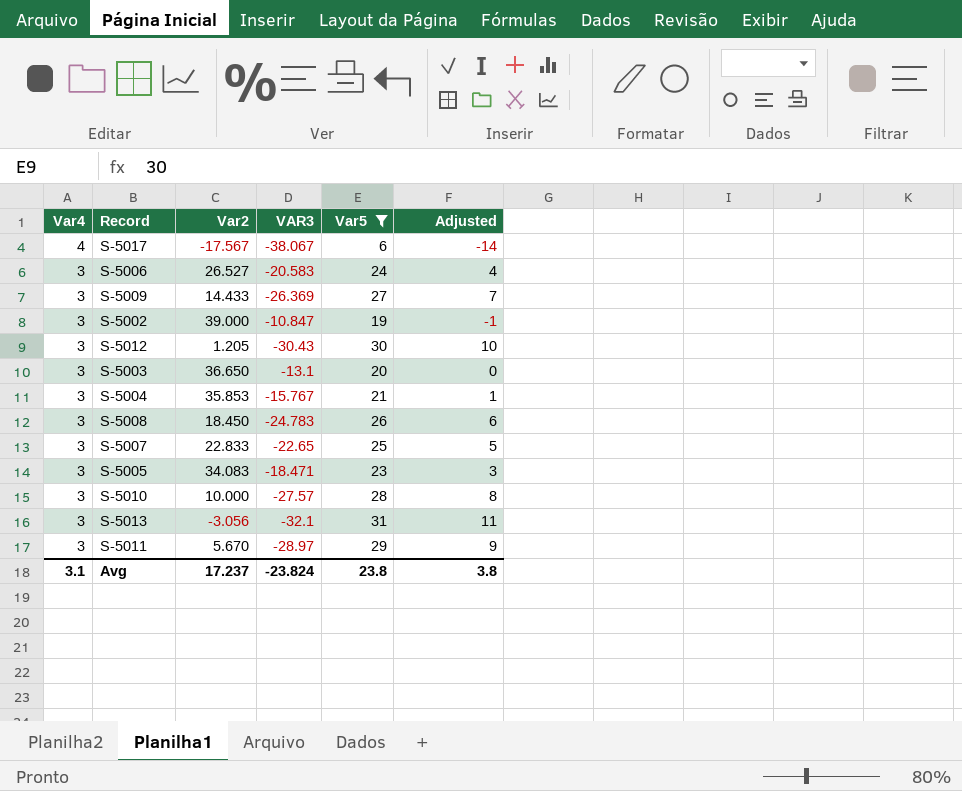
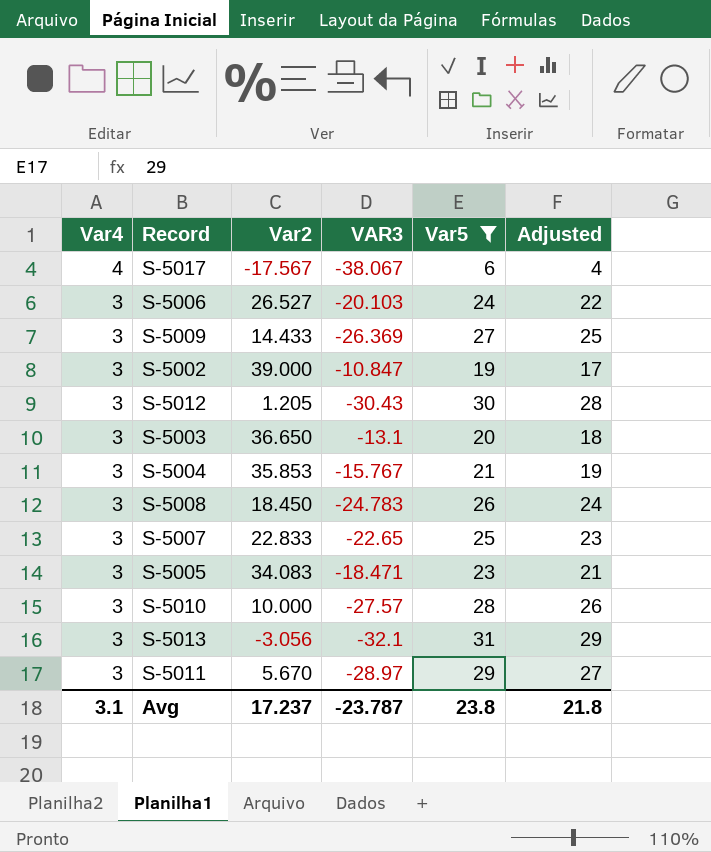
column Adjusted | formula: [Var5] - 20 -> [Var5] - 2
S-5006 | VAR3: -20.583 -> -20.103
Avg | VAR3: -23.824 -> -23.787
Avg | Adjusted: 3.8 -> 21.8

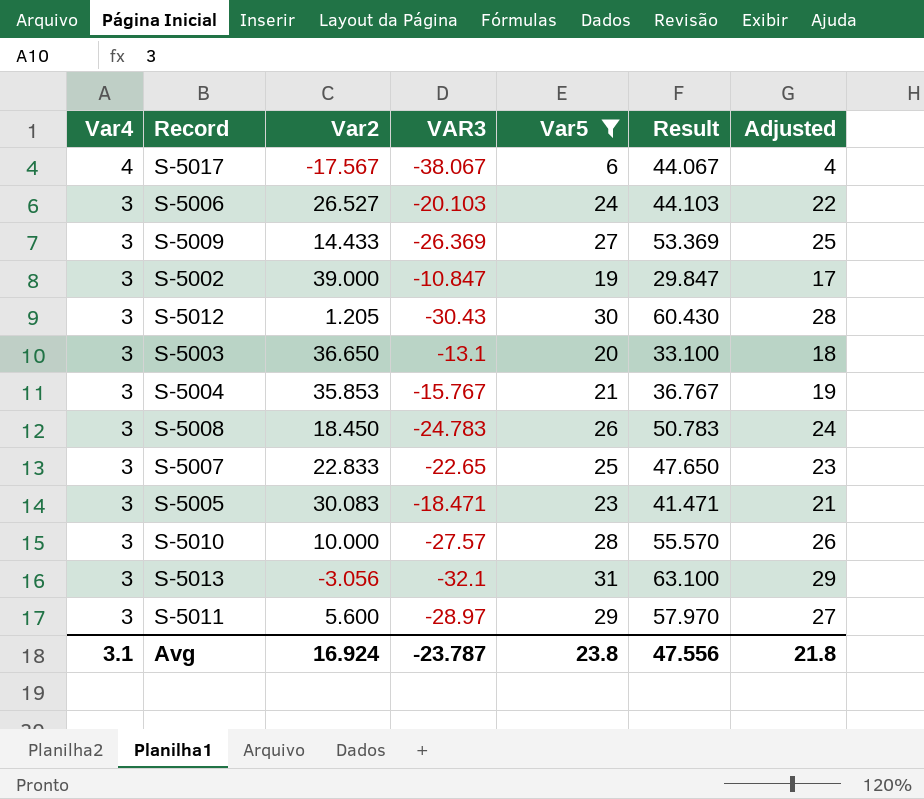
column Result | formula: none -> [Var5] - [VAR3]
S-5005 | Var2: 34.083 -> 30.083
S-5011 | Var2: 5.670 -> 5.600
Avg | Var2: 17.237 -> 16.924

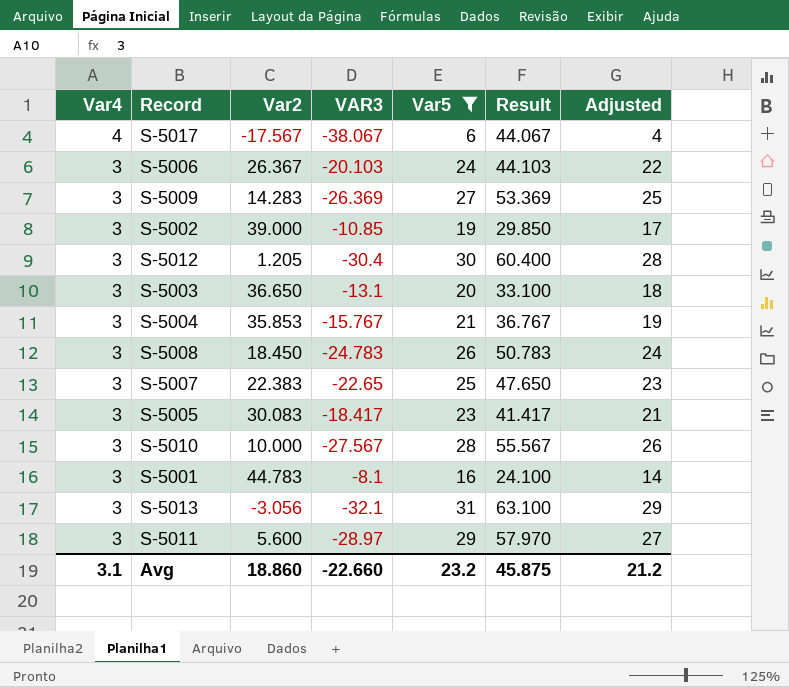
S-5006 | Var2: 26.527 -> 26.367
S-5009 | Var2: 14.433 -> 14.283
S-5002 | VAR3: -10.847 -> -10.85
S-5002 | Result: 29.847 -> 29.850
S-5012 | VAR3: -30.43 -> -30.4
S-5012 | Result: 60.430 -> 60.400
S-5007 | Var2: 22.833 -> 22.383
S-5005 | VAR3: -18.471 -> -18.417
S-5005 | Result: 41.471 -> 41.417
S-5010 | VAR3: -27.57 -> -27.567
S-5010 | Result: 55.570 -> 55.567
row S-5001: none -> 3 | 44.783 | -8.1 | 16 | 24.100 | 14
Avg | Var2: 16.924 -> 18.860
Avg | VAR3: -23.787 -> -22.660
Avg | Var5: 23.8 -> 23.2
Avg | Result: 47.556 -> 45.875
Avg | Adjusted: 21.8 -> 21.2

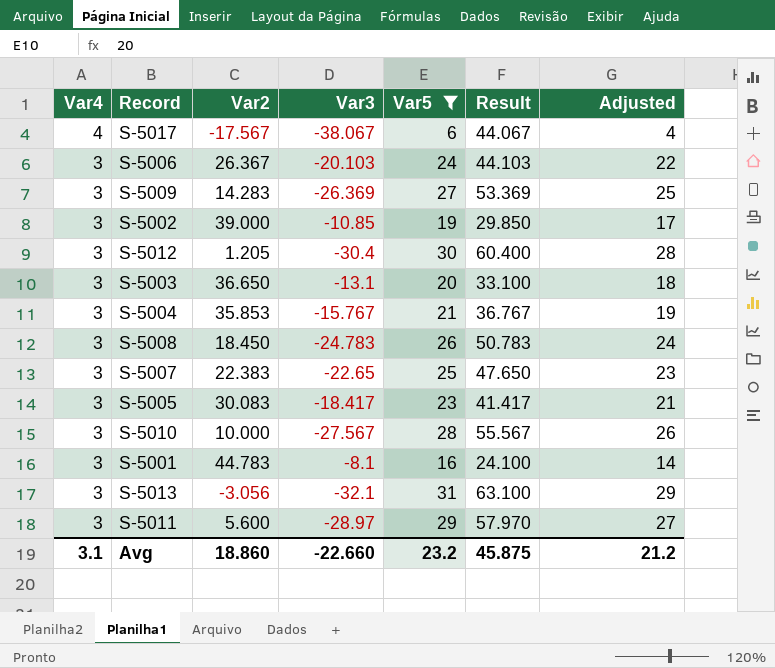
column name: VAR3 -> Var3

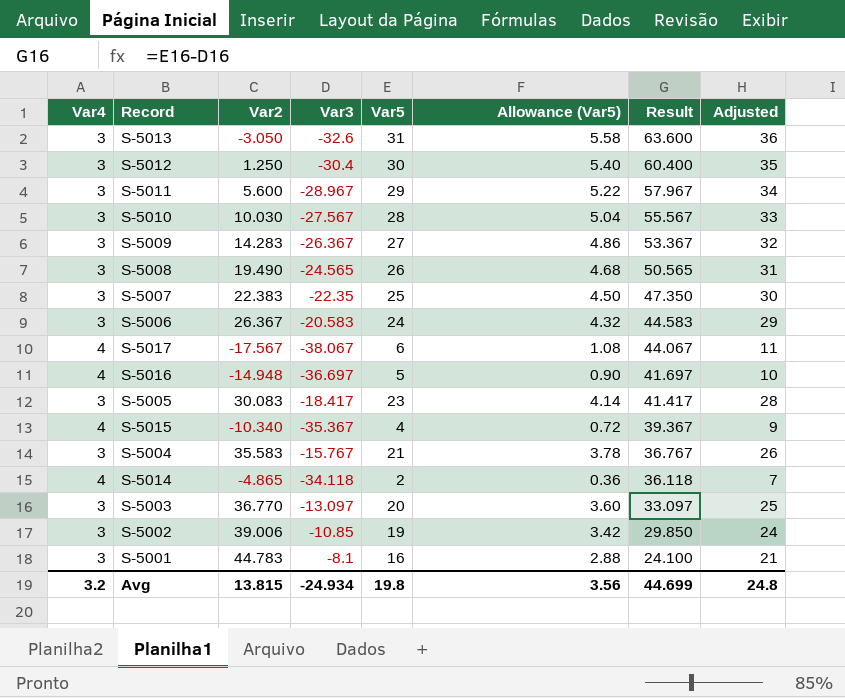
filter: Var5 >= 6 -> none
row order: Var4 descending -> Result descending
column Allowance (Var5) | formula: none -> [Var5] * 0.18
column Adjusted | formula: [Var5] - 2 -> [Var5] + 5
S-5013 | Var2: -3.056 -> -3.050
S-5013 | Var3: -32.1 -> -32.6
S-5013 | Result: 63.100 -> 63.600
S-5012 | Var2: 1.205 -> 1.250
S-5011 | Var3: -28.97 -> -28.967
S-5011 | Result: 57.970 -> 57.967
S-5010 | Var2: 10.000 -> 10.030
S-5009 | Var3: -26.369 -> -26.367
S-5009 | Result: 53.369 -> 53.367
S-5008 | Var2: 18.450 -> 19.490
S-5008 | Var3: -24.783 -> -24.565
S-5008 | Result: 50.783 -> 50.565
S-5007 | Var3: -22.65 -> -22.35
S-5007 | Result: 47.650 -> 47.350
S-5006 | Var3: -20.103 -> -20.583
S-5006 | Result: 44.103 -> 44.583
S-5004 | Var2: 35.853 -> 35.583
S-5003 | Var2: 36.650 -> 36.770
S-5003 | Var3: -13.1 -> -13.097
S-5003 | Result: 33.100 -> 33.097
S-5002 | Var2: 39.000 -> 39.006
Avg | Var4: 3.1 -> 3.2
Avg | Var2: 18.860 -> 13.815
Avg | Var3: -22.660 -> -24.934
Avg | Var5: 23.2 -> 19.8
Avg | Result: 45.875 -> 44.699
Avg | Adjusted: 21.2 -> 24.8

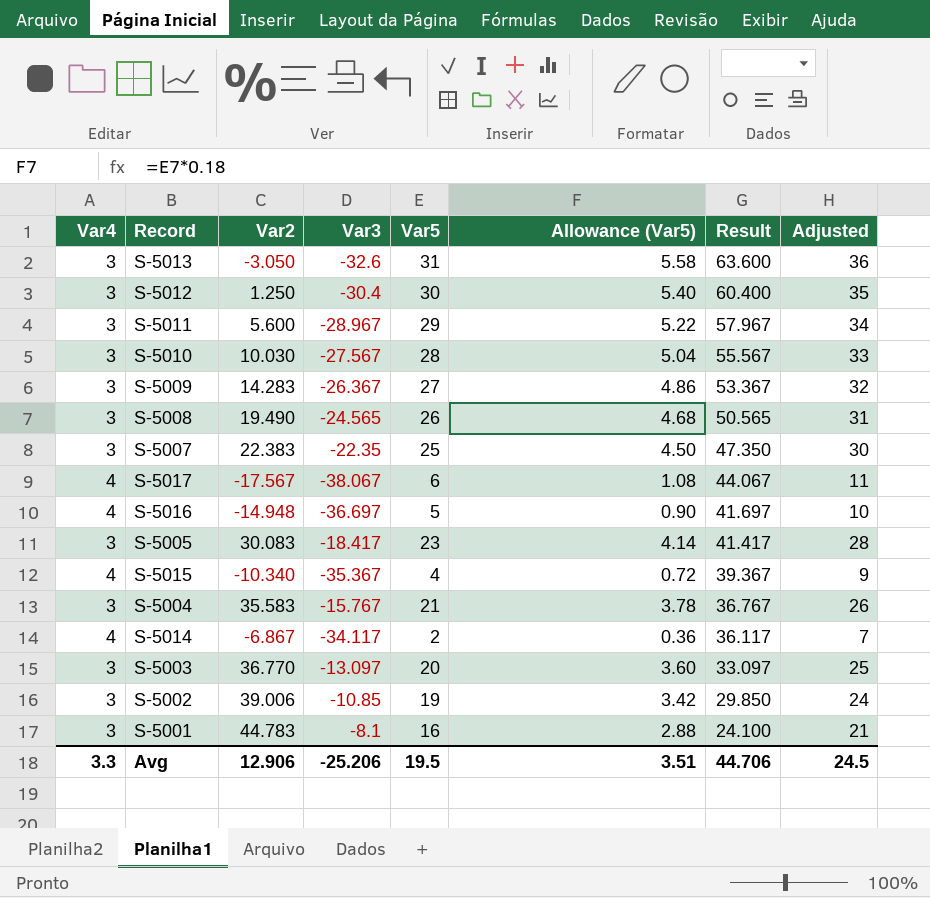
row S-5006: 3 | 26.367 | -20.583 | 24 | 4.32 | 44.583 | 29 -> none
S-5014 | Var2: -4.865 -> -6.867
S-5014 | Var3: -34.118 -> -34.117
S-5014 | Result: 36.118 -> 36.117
Avg | Var4: 3.2 -> 3.3
Avg | Var2: 13.815 -> 12.906
Avg | Var3: -24.934 -> -25.206
Avg | Var5: 19.8 -> 19.5
Avg | Allowance (Var5): 3.56 -> 3.51
Avg | Result: 44.699 -> 44.706
Avg | Adjusted: 24.8 -> 24.5

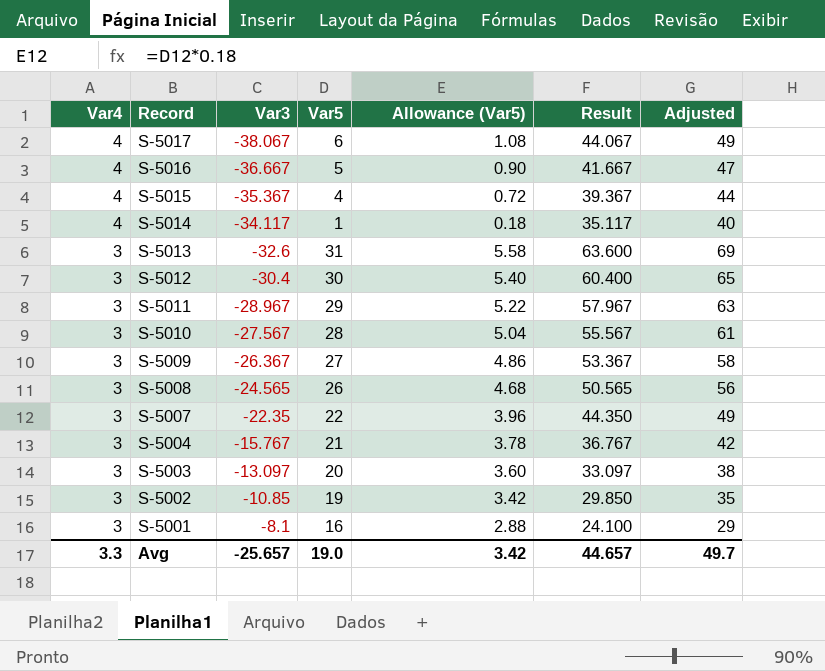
row order: Result descending -> Var4 descending
column Var2 | position: 3 -> none
column Adjusted | formula: [Var5] + 5 -> [Result] + 5
row S-5005: 3 | 30.083 | -18.417 | 23 | 4.14 | 41.417 | 28 -> none
S-5016 | Var3: -36.697 -> -36.667
S-5016 | Result: 41.697 -> 41.667
S-5014 | Var5: 2 -> 1
S-5014 | Allowance (Var5): 0.36 -> 0.18
S-5014 | Result: 36.117 -> 35.117
S-5007 | Var5: 25 -> 22
S-5007 | Allowance (Var5): 4.50 -> 3.96
S-5007 | Result: 47.350 -> 44.350
Avg | Var3: -25.206 -> -25.657
Avg | Var5: 19.5 -> 19.0
Avg | Allowance (Var5): 3.51 -> 3.42
Avg | Result: 44.706 -> 44.657
Avg | Adjusted: 24.5 -> 49.7

